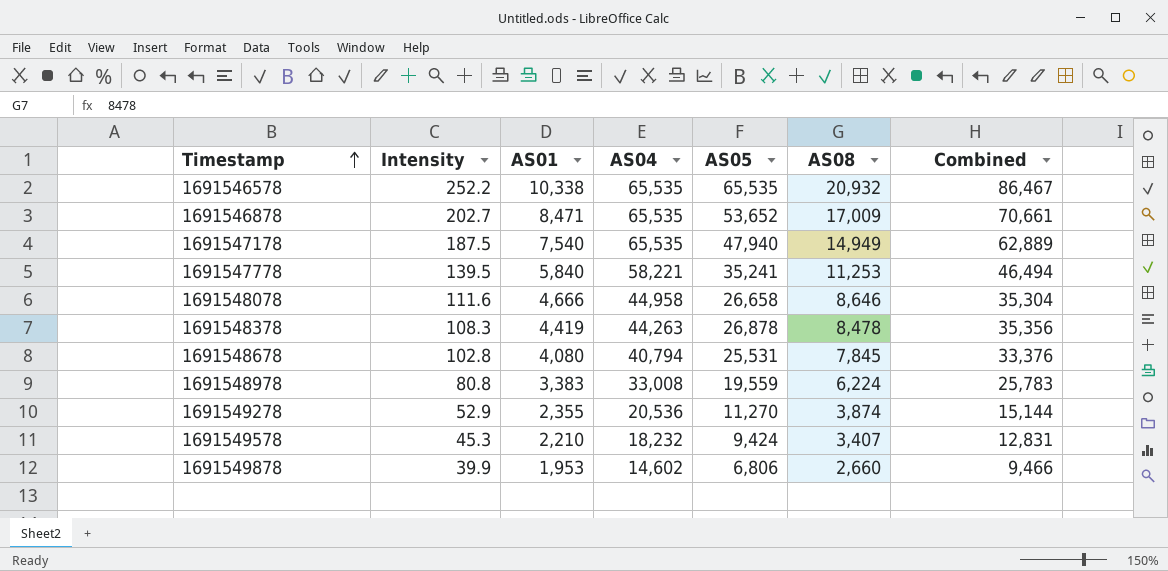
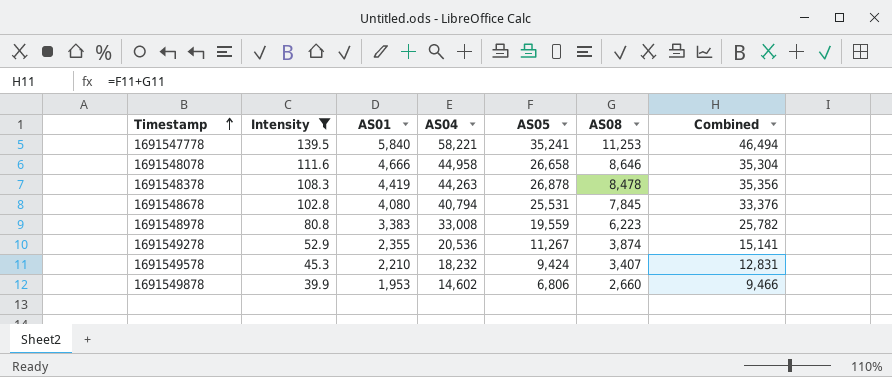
filter: none -> Intensity <= 139.5
1691548978 | AS08: 6,224 -> 6,223
1691548978 | Combined: 25,783 -> 25,782
1691549278 | AS05: 11,270 -> 11,267
1691549278 | Combined: 15,144 -> 15,141

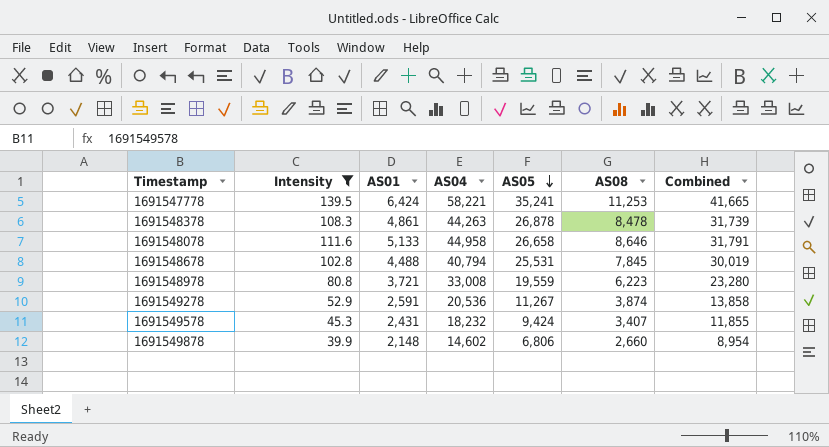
row order: Timestamp ascending -> AS05 descending
column Combined | formula: [AS05] + [AS08] -> [AS01] + [AS05]
1691547778 | AS01: 5,840 -> 6,424
1691548378 | AS01: 4,419 -> 4,861
1691548078 | AS01: 4,666 -> 5,133
1691548678 | AS01: 4,080 -> 4,488
1691548978 | AS01: 3,383 -> 3,721
1691549278 | AS01: 2,355 -> 2,591
1691549578 | AS01: 2,210 -> 2,431
1691549878 | AS01: 1,953 -> 2,148

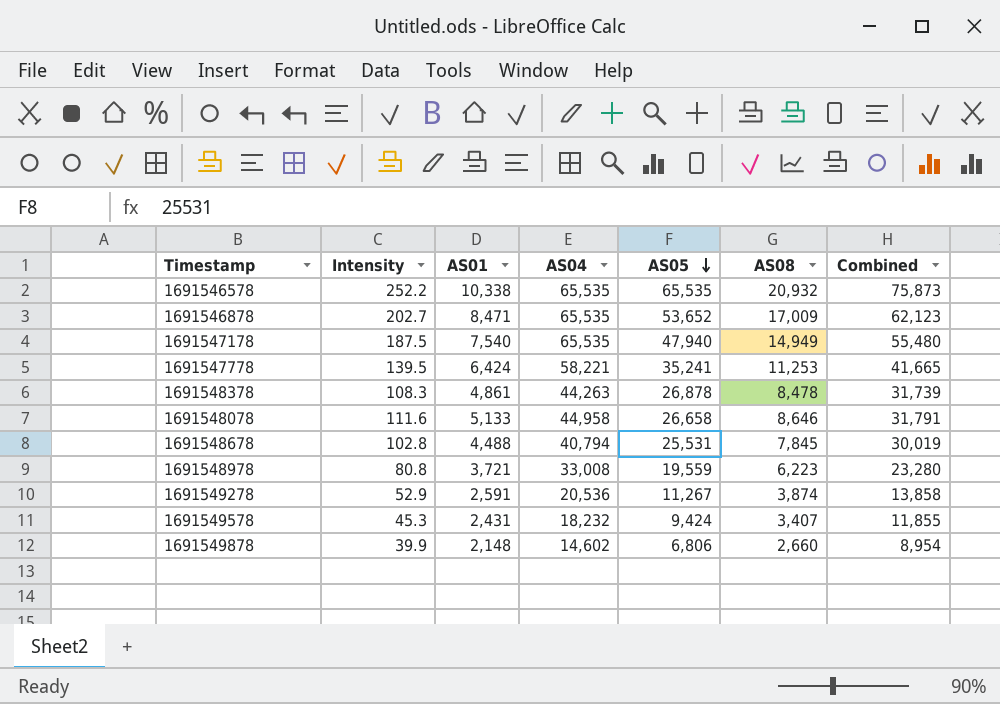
filter: Intensity <= 139.5 -> none

